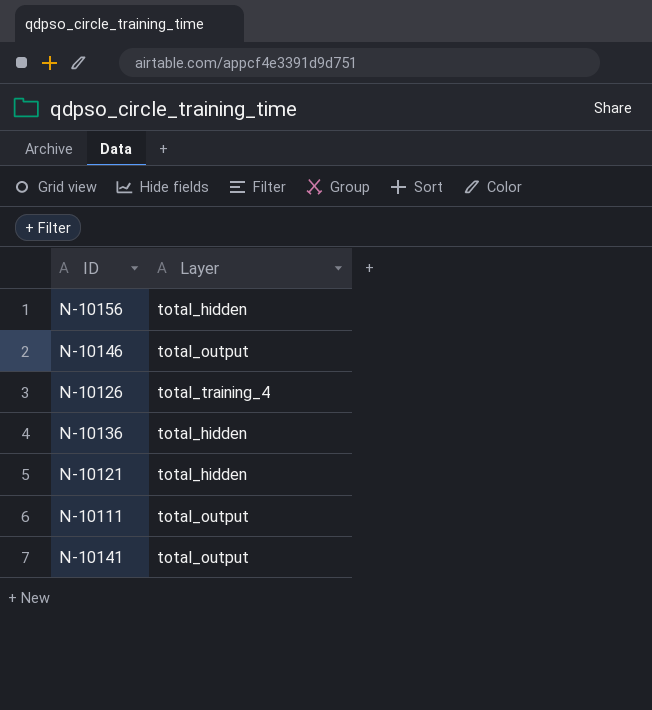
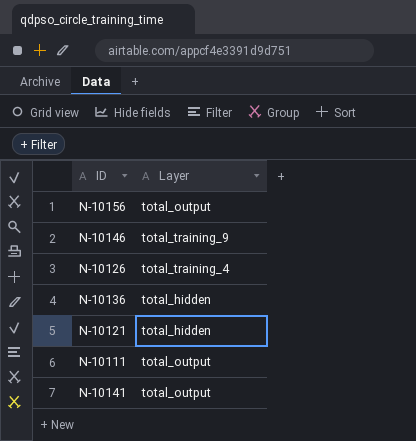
N-10156 | Layer: total_hidden -> total_output
N-10146 | Layer: total_output -> total_training_9

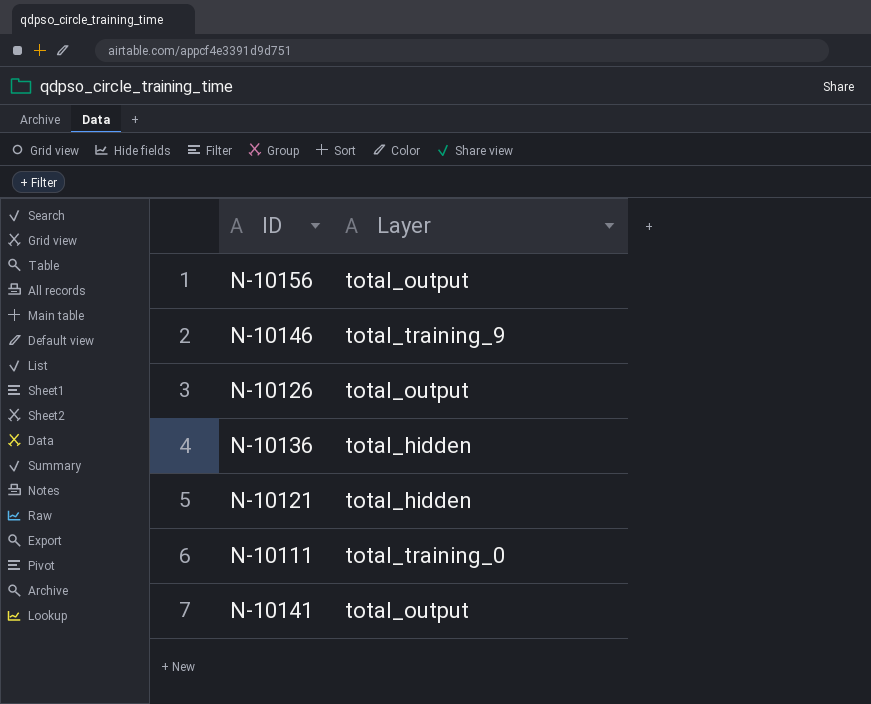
N-10126 | Layer: total_training_4 -> total_output
N-10111 | Layer: total_output -> total_training_0

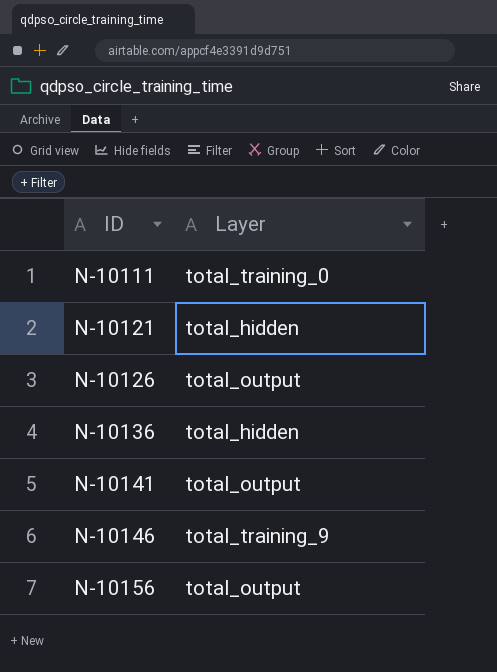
row order: none -> ID ascending

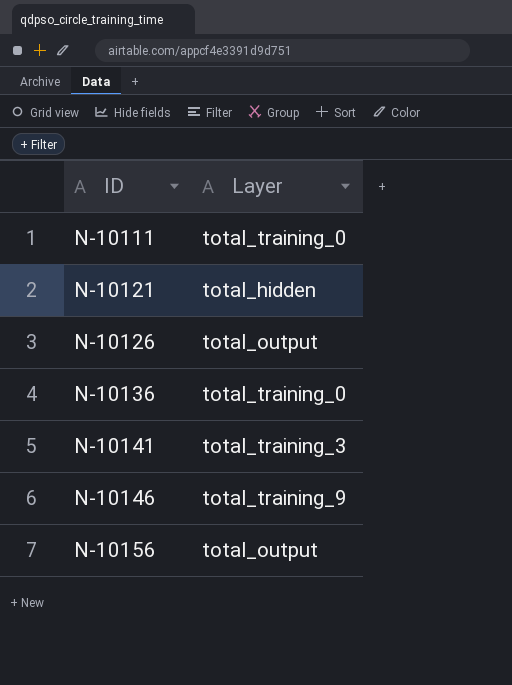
N-10136 | Layer: total_hidden -> total_training_0
N-10141 | Layer: total_output -> total_training_3

